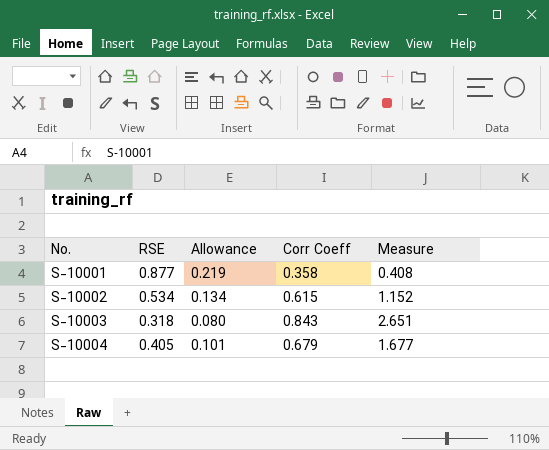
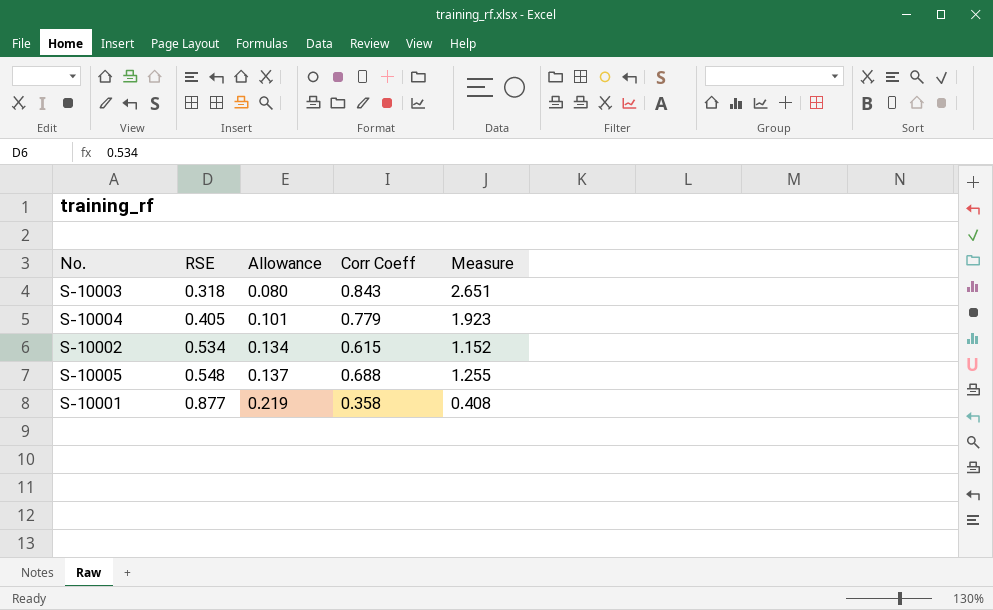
row order: No. ascending -> RSE ascending
S-10004 | Corr Coeff: 0.679 -> 0.779
S-10004 | Measure: 1.677 -> 1.923
row S-10005: none -> 0.548 | 0.137 | 0.688 | 1.255

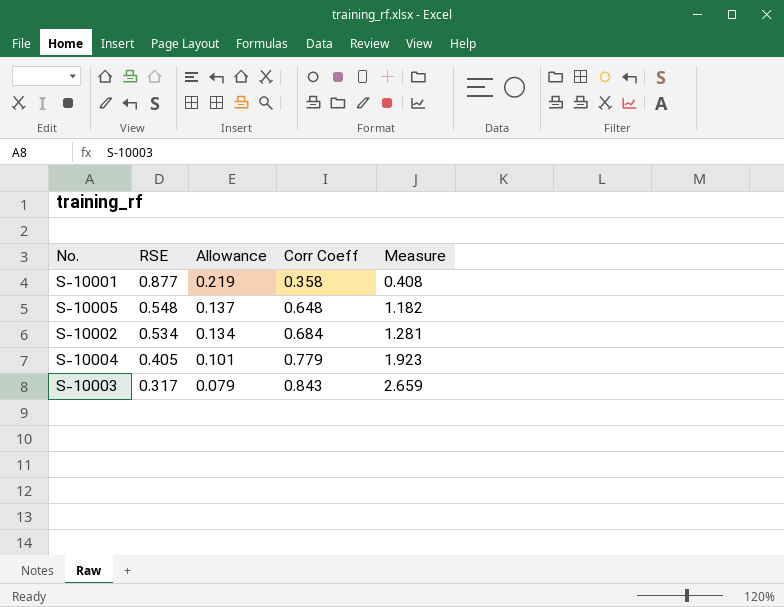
row order: RSE ascending -> RSE descending
S-10005 | Corr Coeff: 0.688 -> 0.648
S-10005 | Measure: 1.255 -> 1.182
S-10002 | Corr Coeff: 0.615 -> 0.684
S-10002 | Measure: 1.152 -> 1.281
S-10003 | RSE: 0.318 -> 0.317
S-10003 | Allowance: 0.080 -> 0.079
S-10003 | Measure: 2.651 -> 2.659

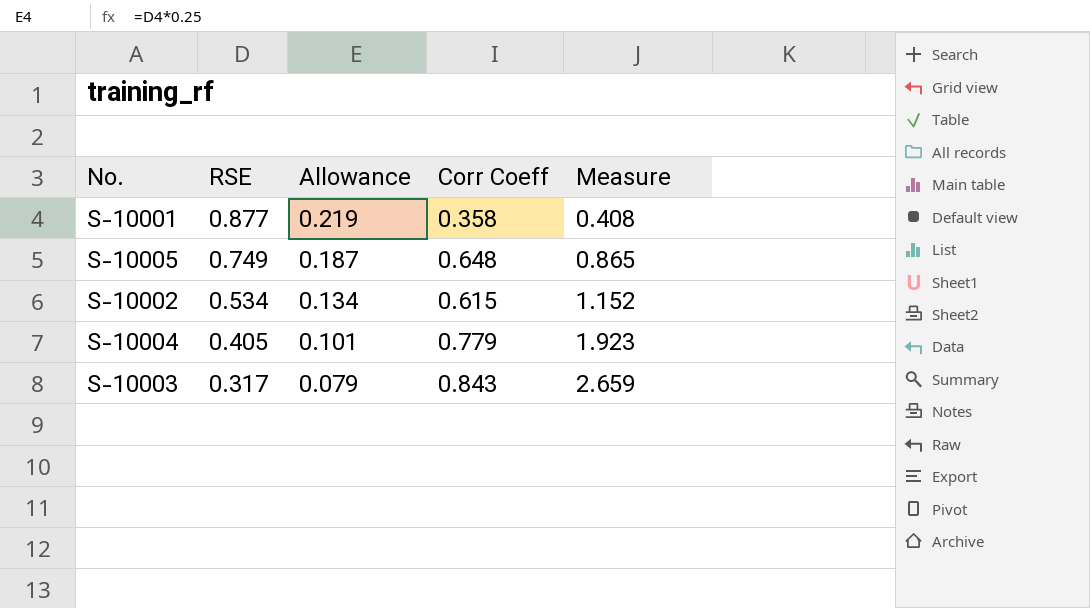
S-10005 | RSE: 0.548 -> 0.749
S-10005 | Allowance: 0.137 -> 0.187
S-10005 | Measure: 1.182 -> 0.865
S-10002 | Corr Coeff: 0.684 -> 0.615
S-10002 | Measure: 1.281 -> 1.152

